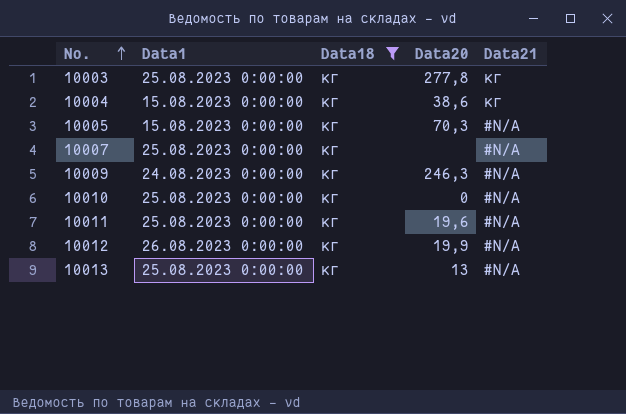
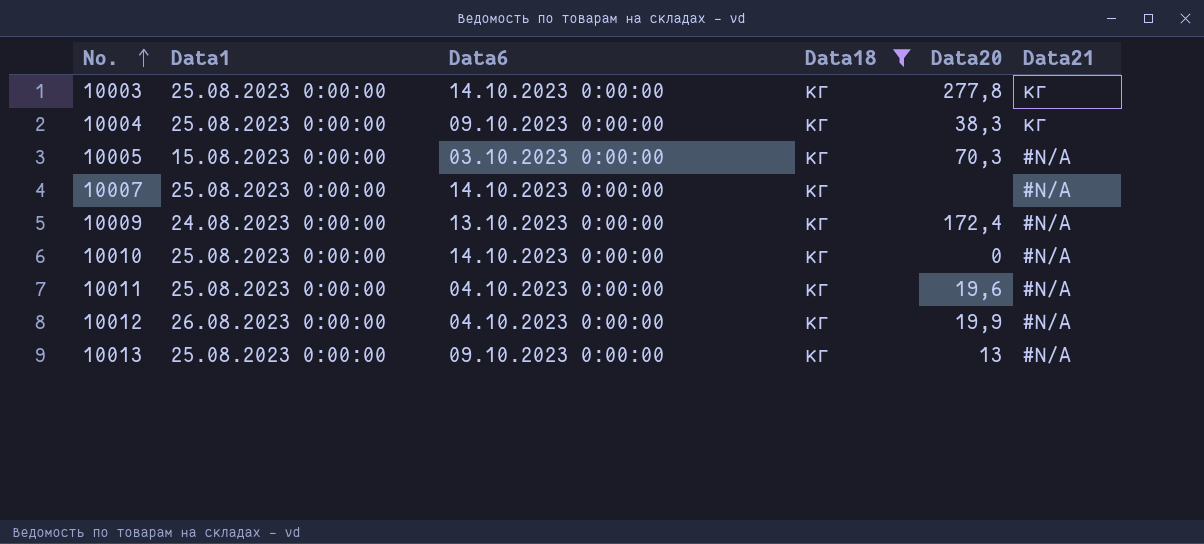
column Data6 | position: none -> 3
10004 | Data1: 15.08.2023 0:00:00 -> 25.08.2023 0:00:00
10004 | Data20: 38,6 -> 38,3
10009 | Data20: 246,3 -> 172,4

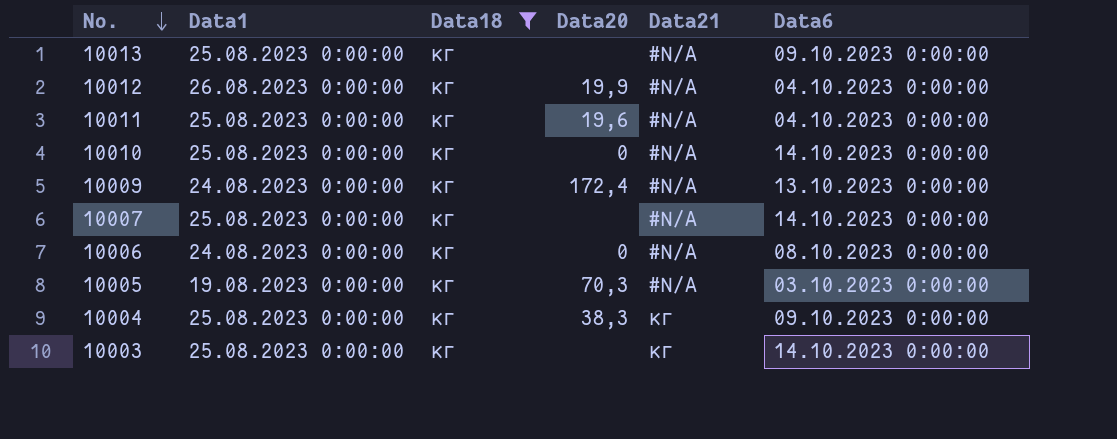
row order: No. ascending -> No. descending
column Data6 | position: 3 -> 6
10013 | Data20: 13 -> none
row 10006: none -> 24.08.2023 0:00:00 | кг | 0 | #N/A | 08.10.2023 0:00:00
10005 | Data1: 15.08.2023 0:00:00 -> 19.08.2023 0:00:00
10003 | Data20: 277,8 -> none

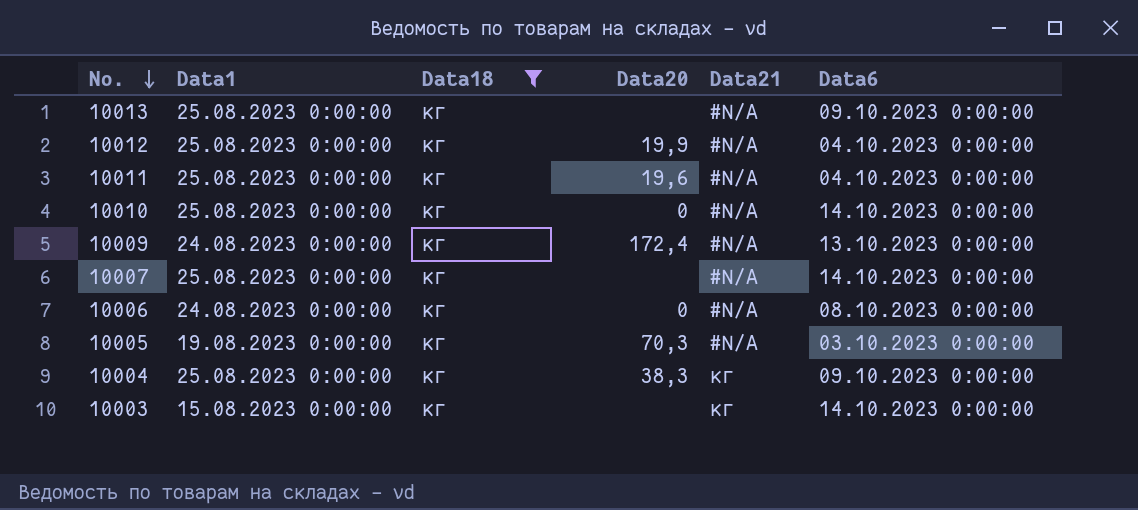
10012 | Data1: 26.08.2023 0:00:00 -> 25.08.2023 0:00:00
10003 | Data1: 25.08.2023 0:00:00 -> 15.08.2023 0:00:00

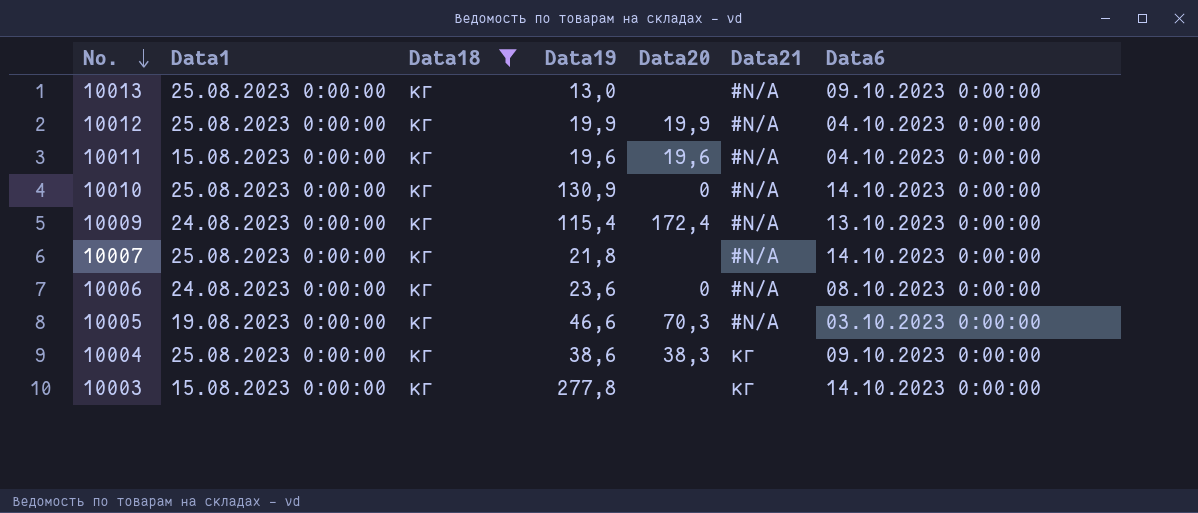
column Data19 | position: none -> 4
10011 | Data1: 25.08.2023 0:00:00 -> 15.08.2023 0:00:00

